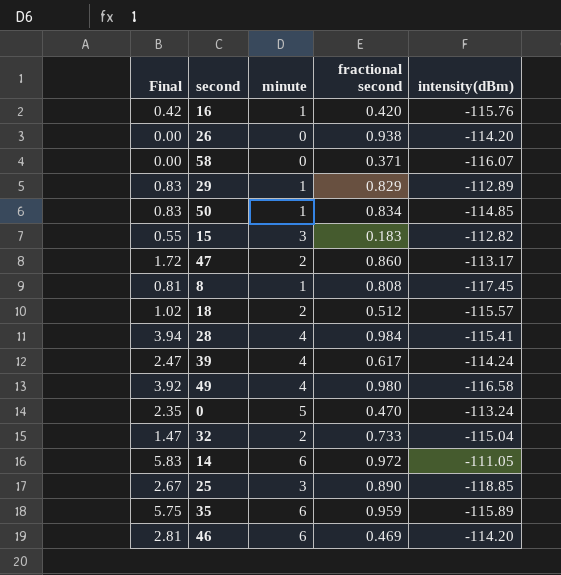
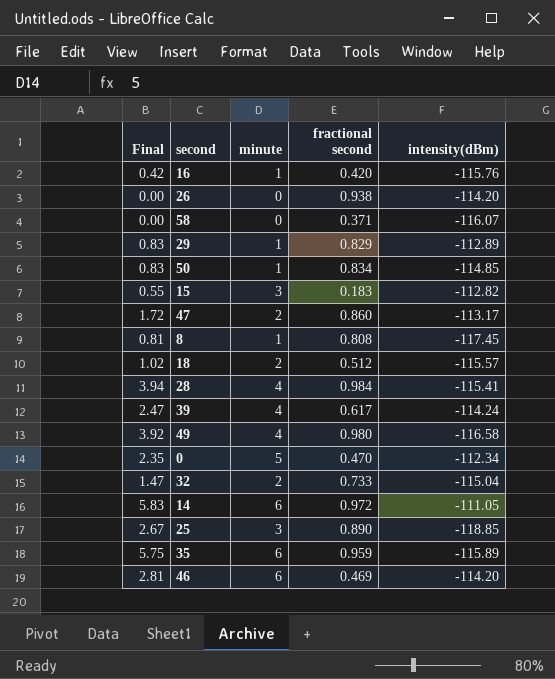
0 | intensity(dBm): -113.24 -> -112.34

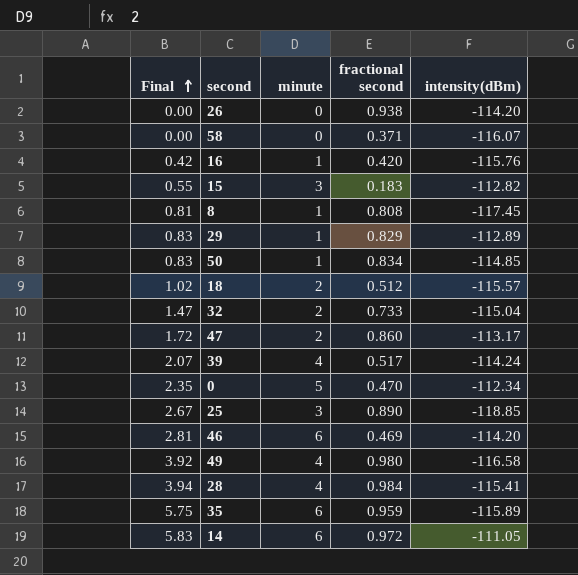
row order: none -> Final ascending
39 | Final: 2.47 -> 2.07
39 | fractional second: 0.617 -> 0.517

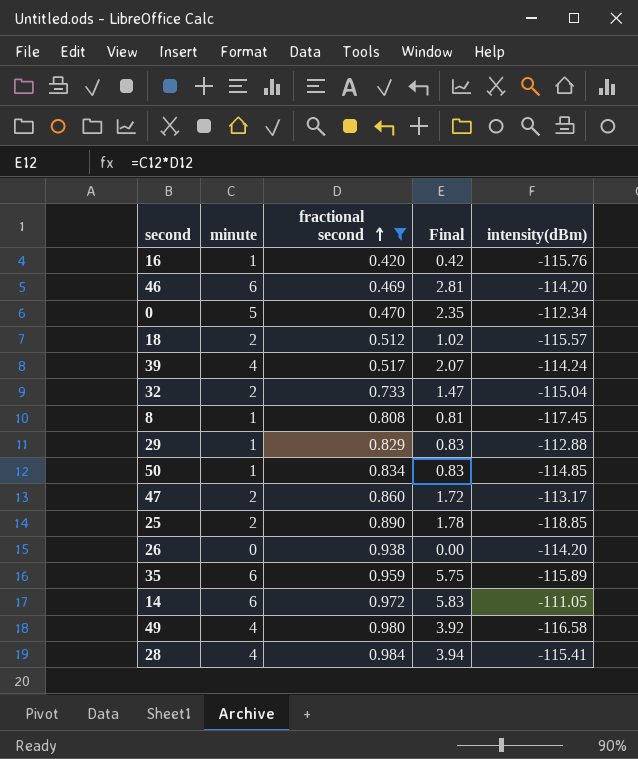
filter: none -> fractional second >= 0.420
row order: Final ascending -> fractional second ascending
column Final | position: 1 -> 4
29 | intensity(dBm): -112.89 -> -112.88
25 | minute: 3 -> 2
25 | Final: 2.67 -> 1.78

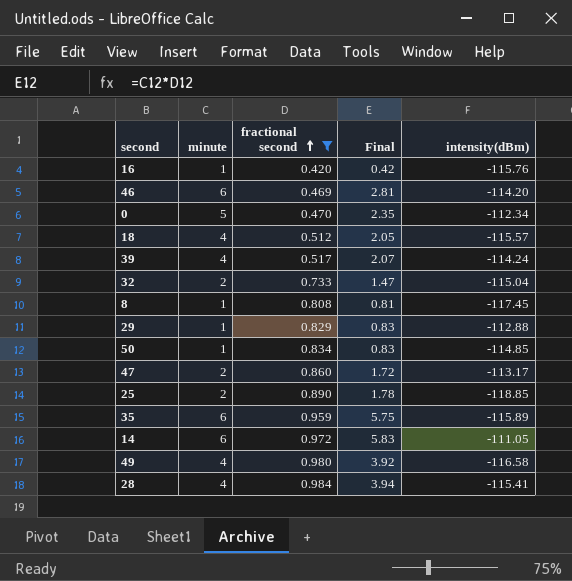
row 26: 0 | 0.938 | 0.00 | -114.20 -> none
18 | minute: 2 -> 4
18 | Final: 1.02 -> 2.05

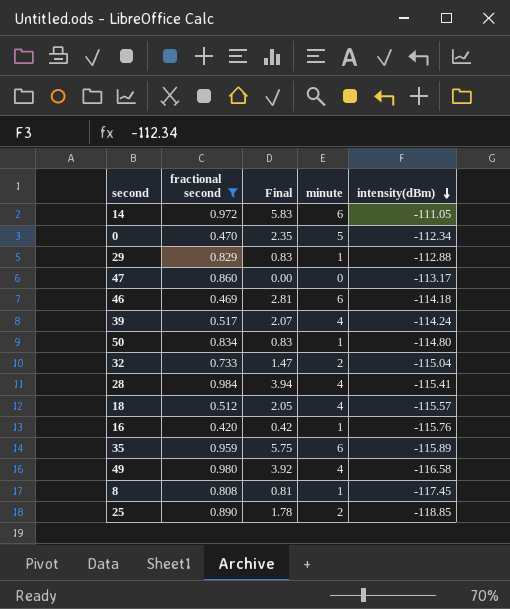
row order: fractional second ascending -> intensity(dBm) descending
column minute | position: 2 -> 4
47 | Final: 1.72 -> 0.00
47 | minute: 2 -> 0
46 | intensity(dBm): -114.20 -> -114.18
50 | intensity(dBm): -114.85 -> -114.80

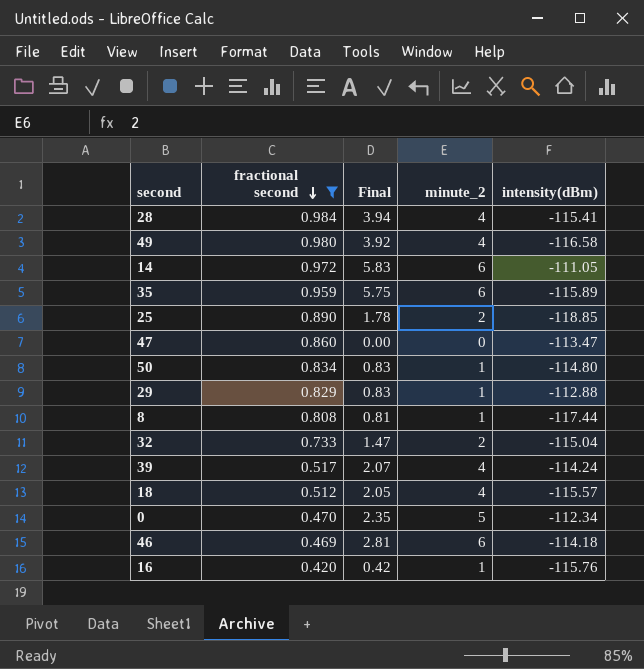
row order: intensity(dBm) descending -> fractional second descending
column name: minute -> minute_2
47 | intensity(dBm): -113.17 -> -113.47
8 | intensity(dBm): -117.45 -> -117.44

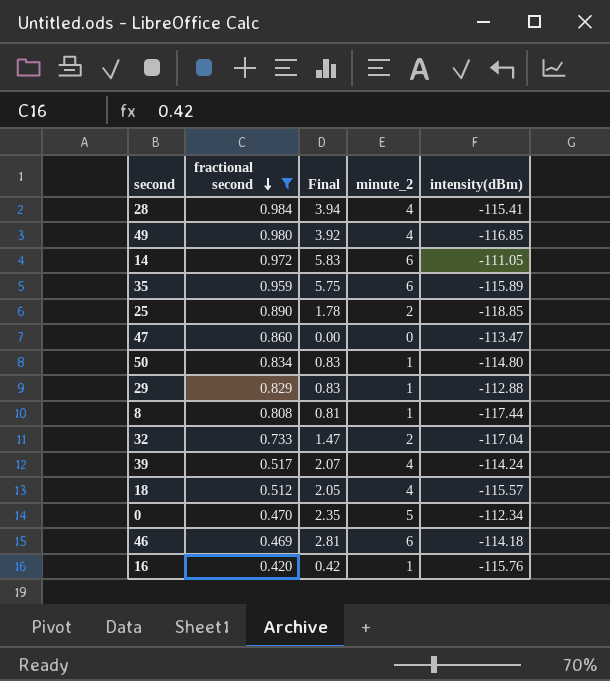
49 | intensity(dBm): -116.58 -> -116.85
32 | intensity(dBm): -115.04 -> -117.04

